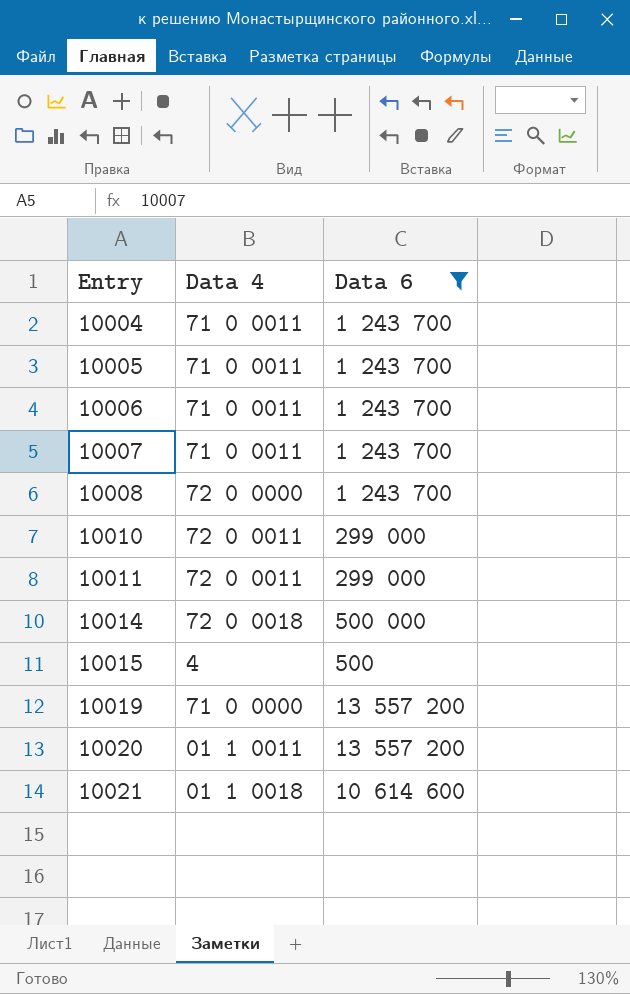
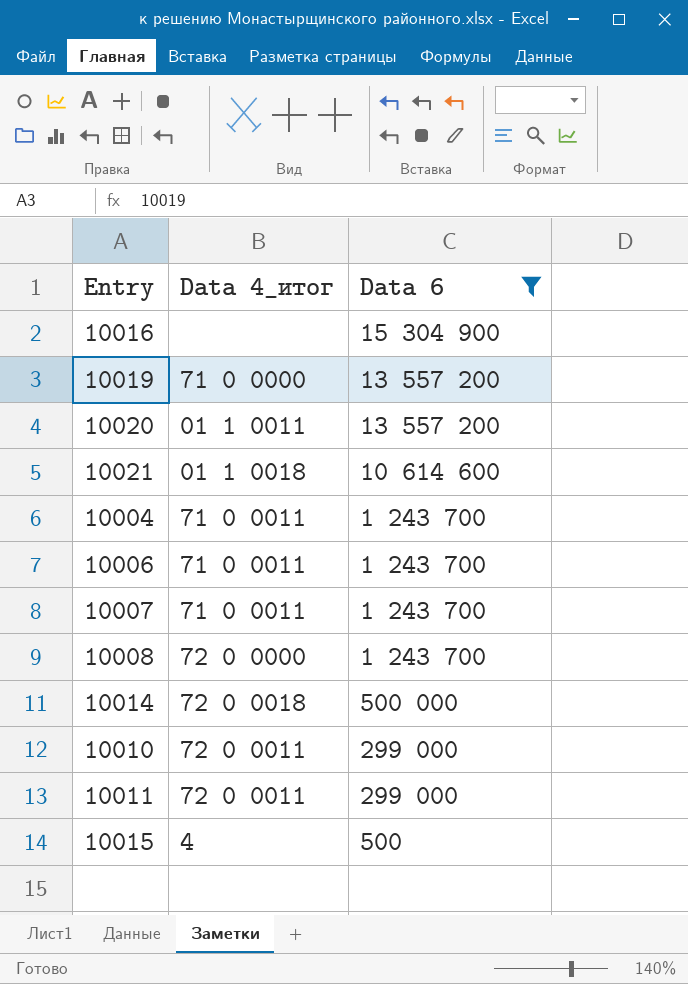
row order: Entry ascending -> Data 6 descending
column name: Data 4 -> Data 4_итог
row 10005: 71 0 0011 | 1 243 700 -> none
row 10016: none -> none | 15 304 900

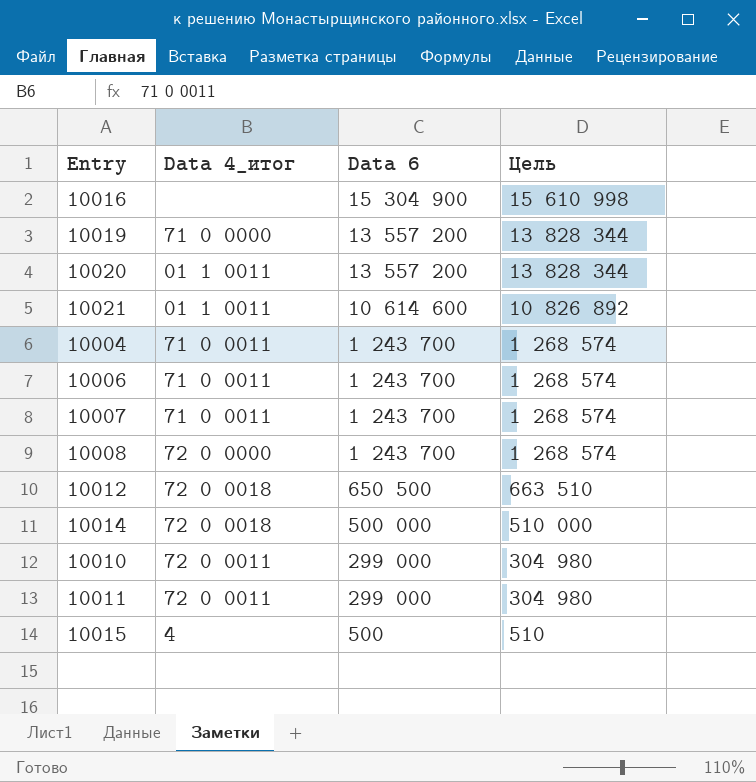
filter: Data 6 != 650 500 -> none
column Цель | formula: none -> [Data 6] * 1,02
10021 | Data 4_итог: 01 1 0018 -> 01 1 0011

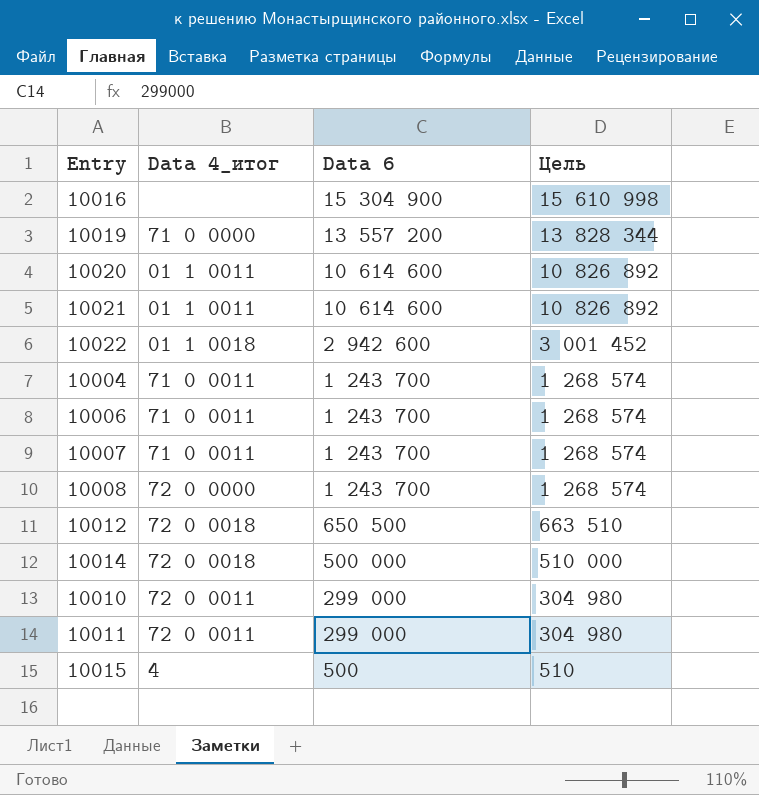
10020 | Data 6: 13 557 200 -> 10 614 600
10020 | Цель: 13 828 344 -> 10 826 892
row 10022: none -> 01 1 0018 | 2 942 600 | 3 001 452

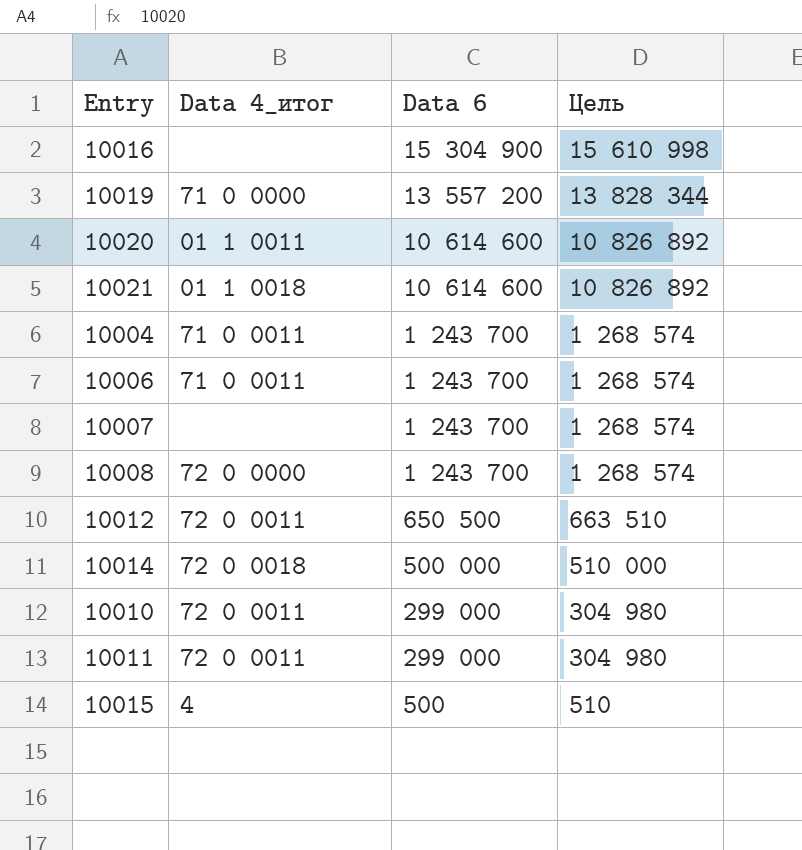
row 10022: 01 1 0018 | 2 942 600 | 3 001 452 -> none
10021 | Data 4_итог: 01 1 0011 -> 01 1 0018
10007 | Data 4_итог: 71 0 0011 -> none
10012 | Data 4_итог: 72 0 0018 -> 72 0 0011

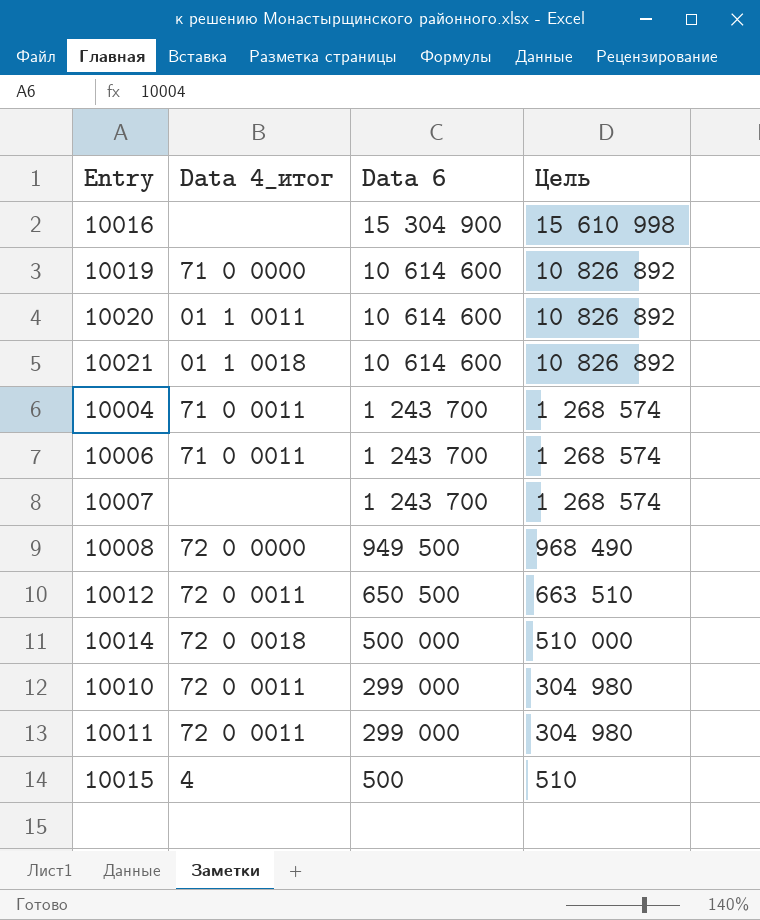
10019 | Data 6: 13 557 200 -> 10 614 600
10019 | Цель: 13 828 344 -> 10 826 892
10008 | Data 6: 1 243 700 -> 949 500
10008 | Цель: 1 268 574 -> 968 490

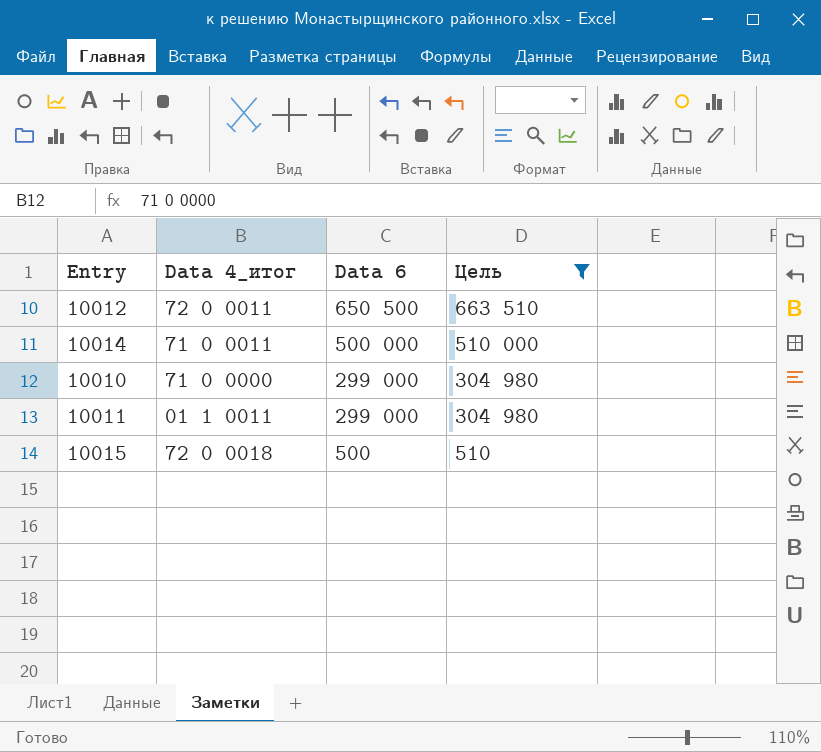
filter: none -> Цель <= 663 510
10014 | Data 4_итог: 72 0 0018 -> 71 0 0011
10010 | Data 4_итог: 72 0 0011 -> 71 0 0000
10011 | Data 4_итог: 72 0 0011 -> 01 1 0011
10015 | Data 4_итог: 4 -> 72 0 0018

